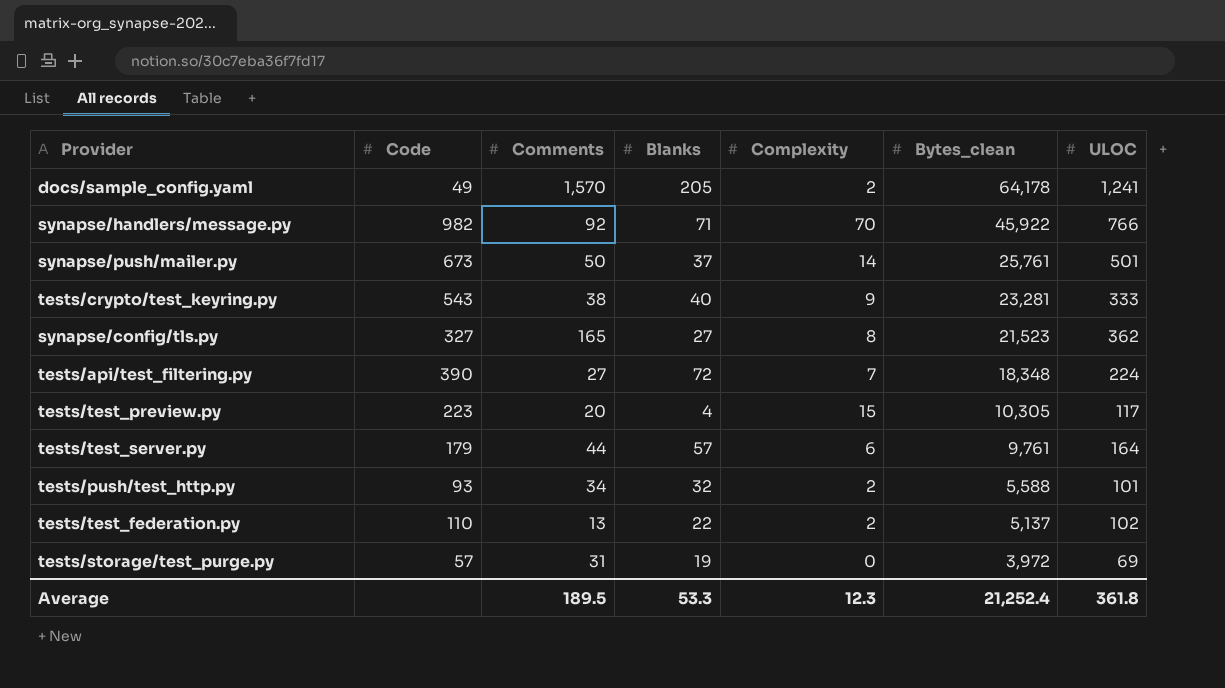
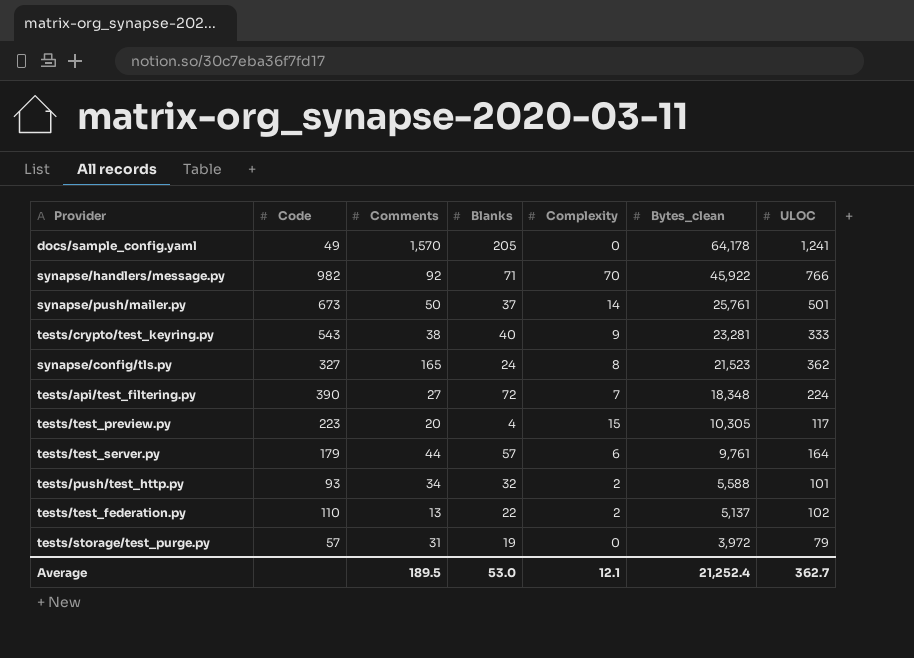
docs/sample_config.yaml | Complexity: 2 -> 0
synapse/config/tls.py | Blanks: 27 -> 24
tests/storage/test_purge.py | ULOC: 69 -> 79
Average | Blanks: 53.3 -> 53.0
Average | Complexity: 12.3 -> 12.1
Average | ULOC: 361.8 -> 362.7

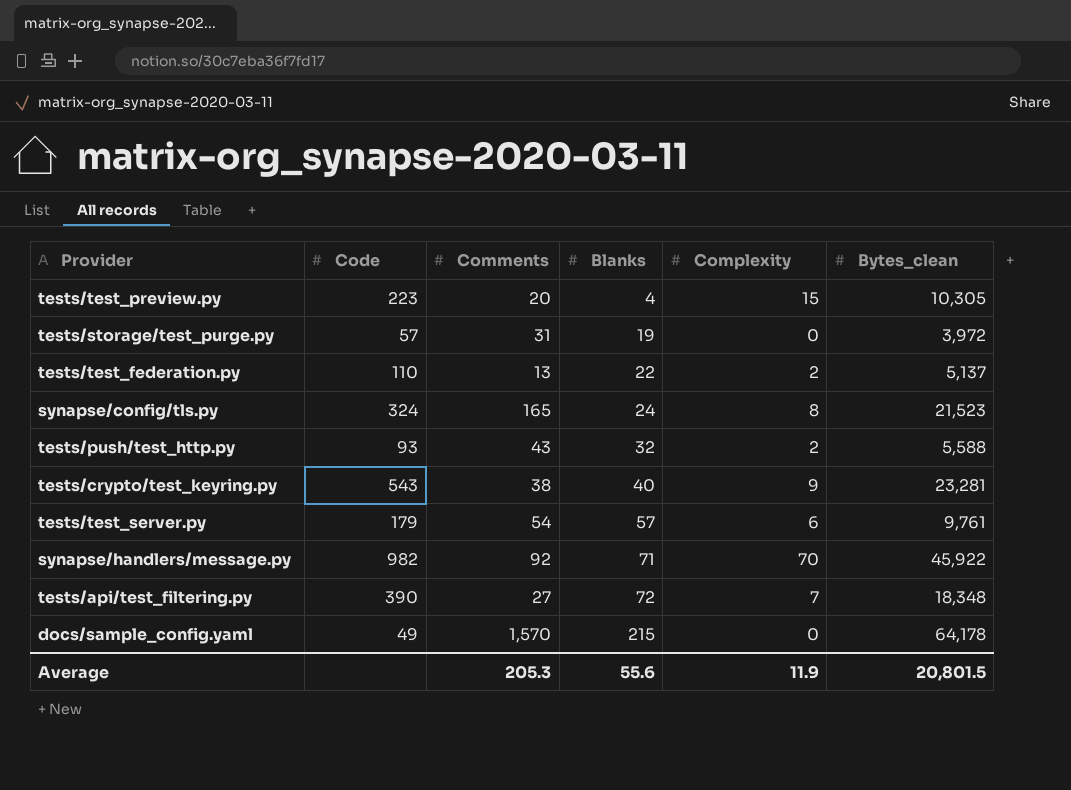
row order: Bytes_clean descending -> Blanks ascending
column ULOC | position: 7 -> none
row synapse/push/mailer.py: 673 | 50 | 37 | 14 | 25,761 | 501 -> none
synapse/config/tls.py | Code: 327 -> 324
tests/push/test_http.py | Comments: 34 -> 43
tests/test_server.py | Comments: 44 -> 54
docs/sample_config.yaml | Blanks: 205 -> 215
Average | Comments: 189.5 -> 205.3
Average | Blanks: 53.0 -> 55.6
Average | Complexity: 12.1 -> 11.9
Average | Bytes_clean: 21,252.4 -> 20,801.5

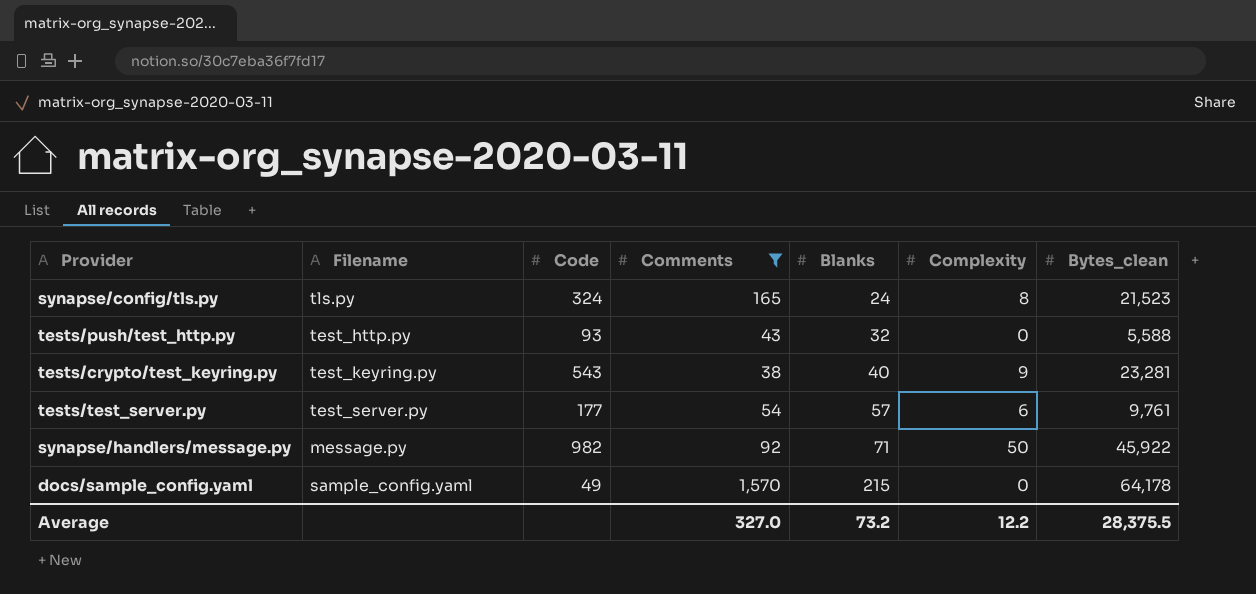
filter: none -> Comments >= 38
column Filename | position: none -> 2
tests/push/test_http.py | Complexity: 2 -> 0
tests/test_server.py | Code: 179 -> 177
synapse/handlers/message.py | Complexity: 70 -> 50
Average | Comments: 205.3 -> 327.0
Average | Blanks: 55.6 -> 73.2
Average | Complexity: 11.9 -> 12.2
Average | Bytes_clean: 20,801.5 -> 28,375.5

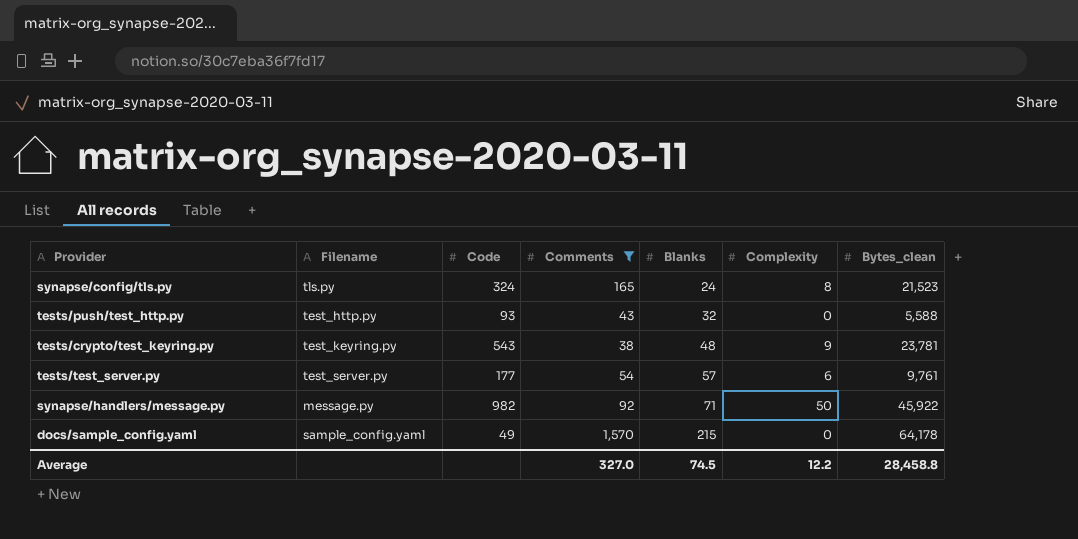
tests/crypto/test_keyring.py | Blanks: 40 -> 48
tests/crypto/test_keyring.py | Bytes_clean: 23,281 -> 23,781
Average | Blanks: 73.2 -> 74.5
Average | Bytes_clean: 28,375.5 -> 28,458.8

